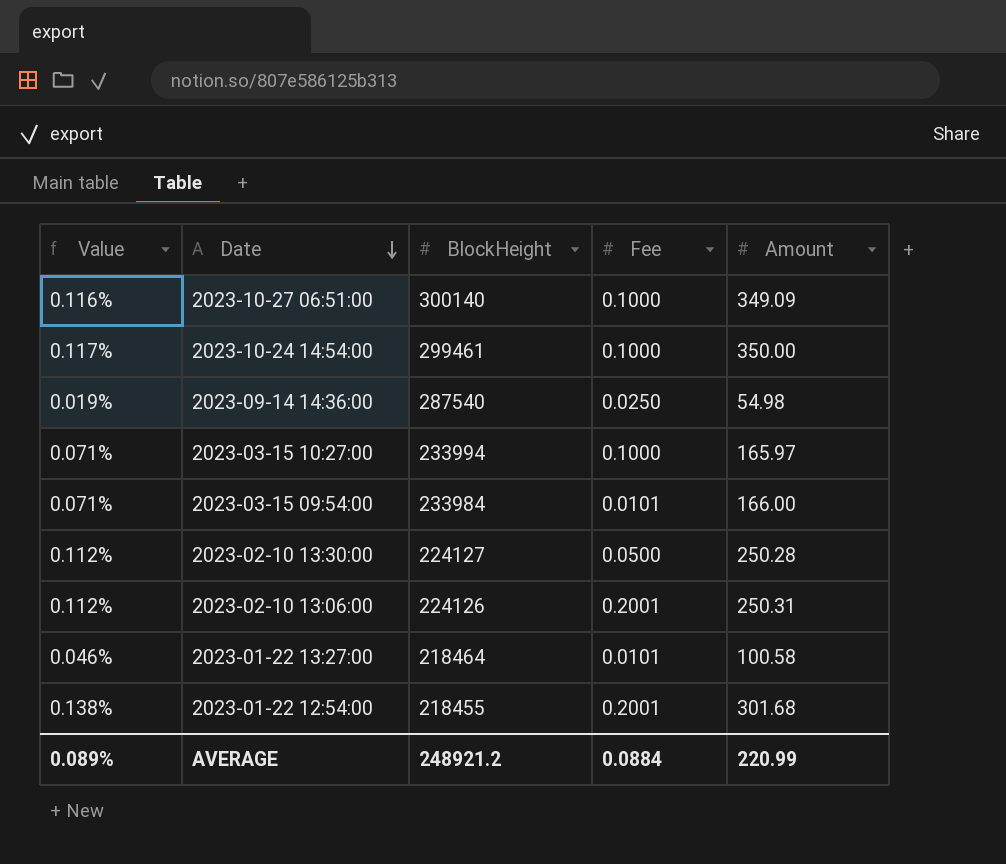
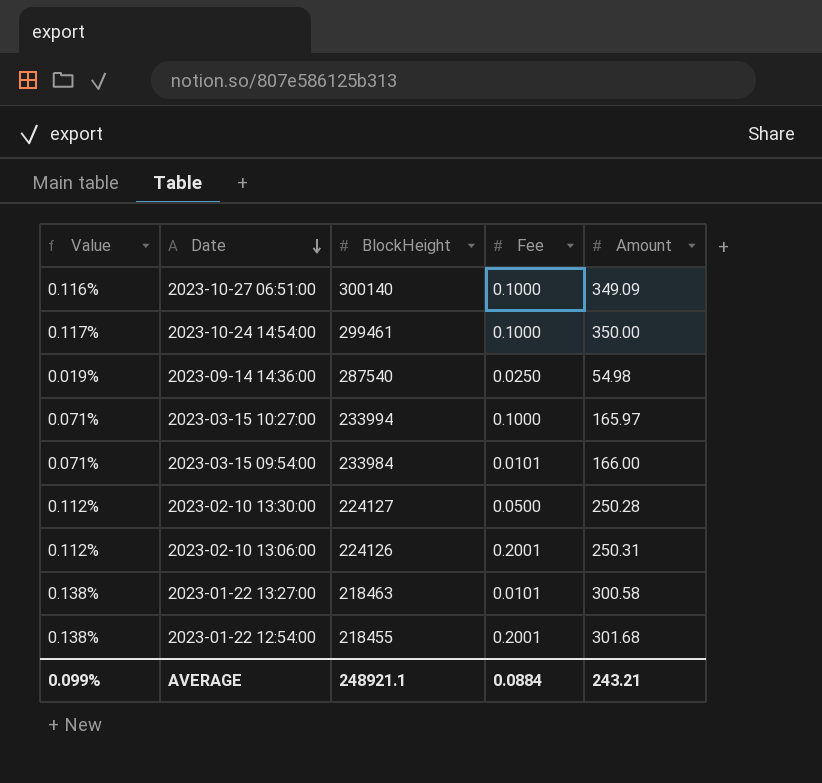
2023-01-22 13:27:00 | Value: 0.046% -> 0.138%
2023-01-22 13:27:00 | BlockHeight: 218464 -> 218463
2023-01-22 13:27:00 | Amount: 100.58 -> 300.58
AVERAGE | Value: 0.089% -> 0.099%
AVERAGE | BlockHeight: 248921.2 -> 248921.1
AVERAGE | Amount: 220.99 -> 243.21

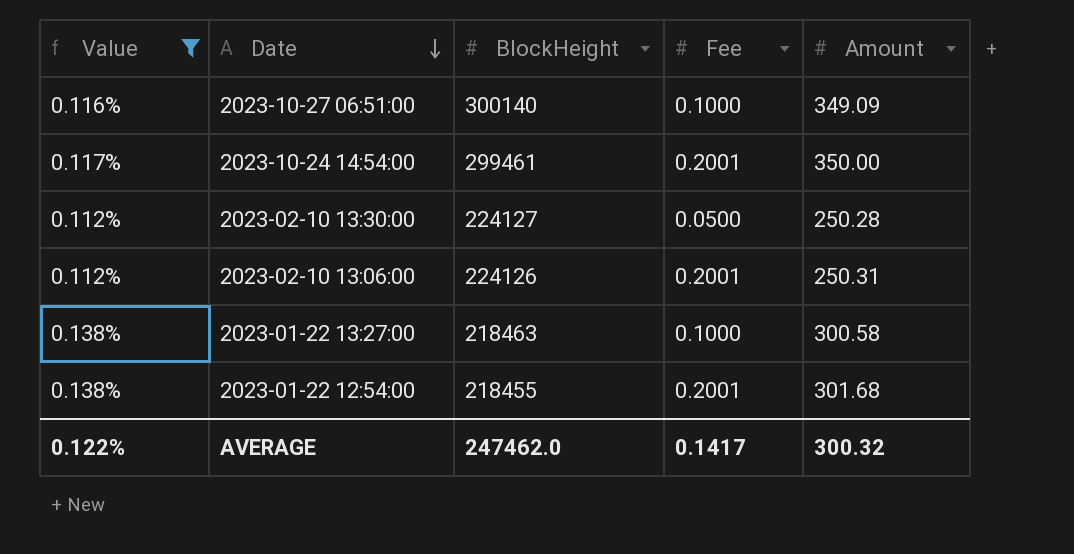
filter: none -> Value >= 0.112%
2023-10-24 14:54:00 | Fee: 0.1000 -> 0.2001
2023-01-22 13:27:00 | Fee: 0.0101 -> 0.1000
AVERAGE | Value: 0.099% -> 0.122%
AVERAGE | BlockHeight: 248921.1 -> 247462.0
AVERAGE | Fee: 0.0884 -> 0.1417
AVERAGE | Amount: 243.21 -> 300.32

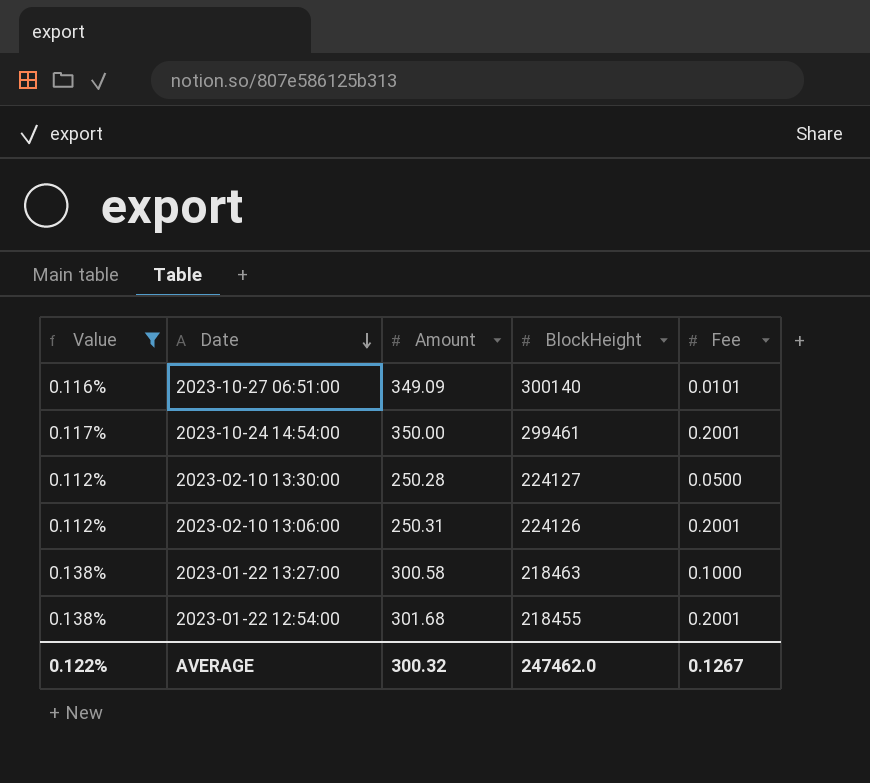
column Amount | position: 5 -> 3
2023-10-27 06:51:00 | Fee: 0.1000 -> 0.0101
AVERAGE | Fee: 0.1417 -> 0.1267

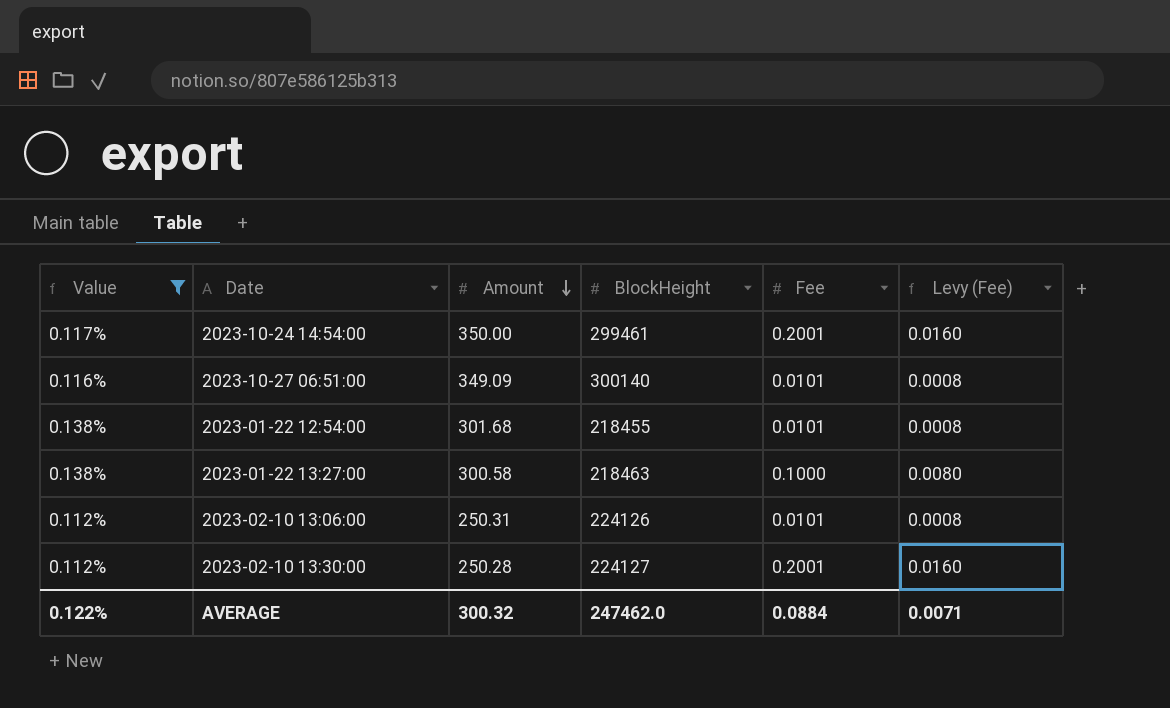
row order: Date descending -> Amount descending
column Levy (Fee) | formula: none -> [Fee] * 0.08
2023-01-22 12:54:00 | Fee: 0.2001 -> 0.0101
2023-02-10 13:06:00 | Fee: 0.2001 -> 0.0101
2023-02-10 13:30:00 | Fee: 0.0500 -> 0.2001
AVERAGE | Fee: 0.1267 -> 0.0884

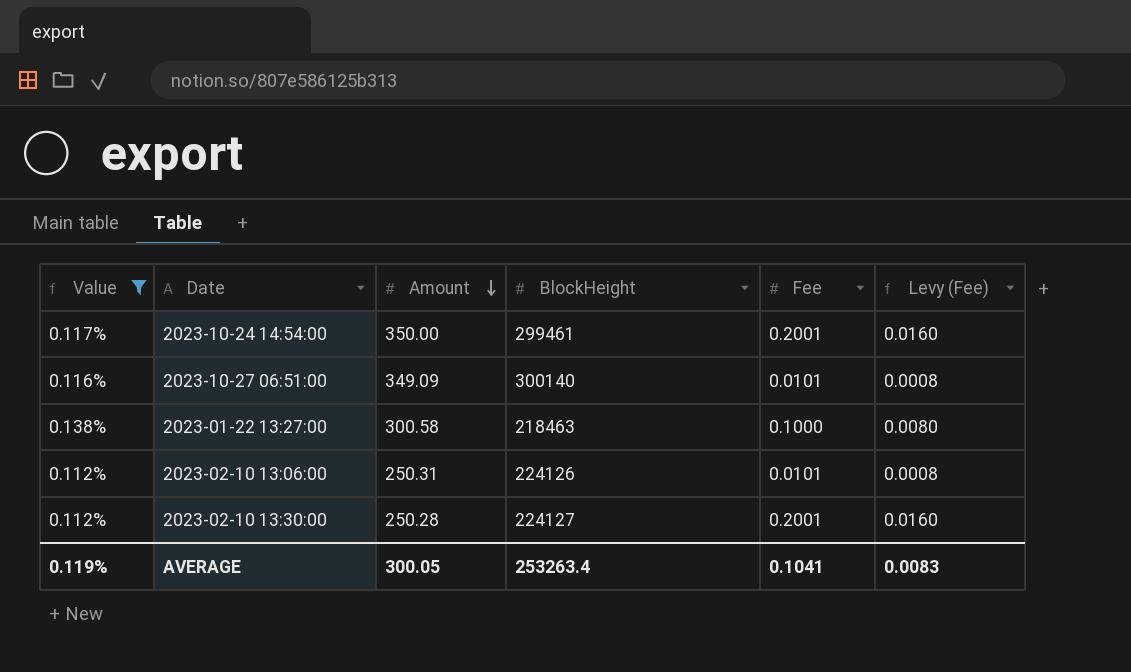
row 2023-01-22 12:54:00: 0.138% | 301.68 | 218455 | 0.0101 | 0.0008 -> none
AVERAGE | Value: 0.122% -> 0.119%
AVERAGE | Amount: 300.32 -> 300.05
AVERAGE | BlockHeight: 247462.0 -> 253263.4
AVERAGE | Fee: 0.0884 -> 0.1041
AVERAGE | Levy (Fee): 0.0071 -> 0.0083

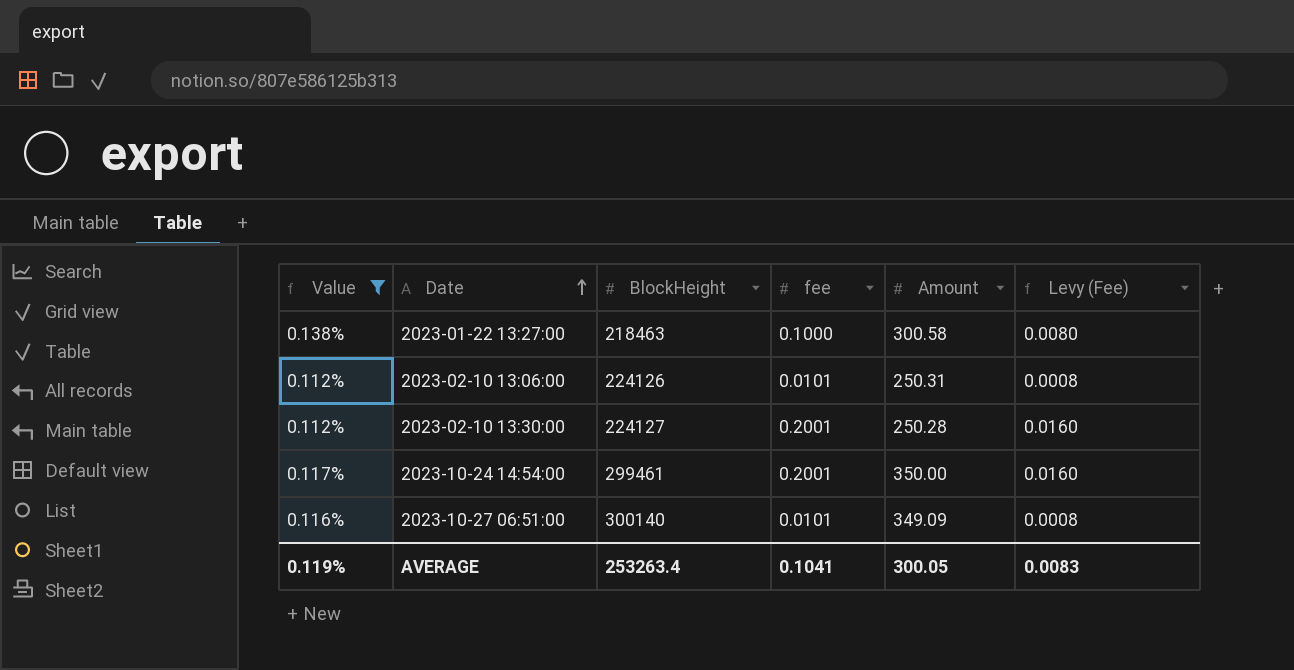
row order: Amount descending -> Date ascending
column name: Fee -> fee
column Amount | position: 3 -> 5

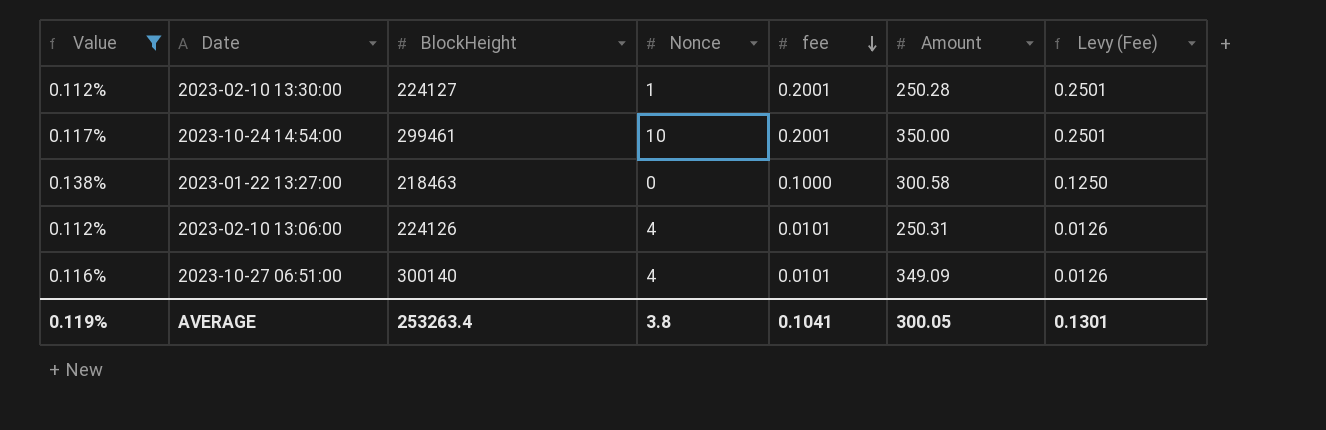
row order: Date ascending -> fee descending
column Nonce | position: none -> 4
column Levy (Fee) | formula: [fee] * 0.08 -> [fee] * 1.25
AVERAGE | Levy (Fee): 0.0083 -> 0.1301

